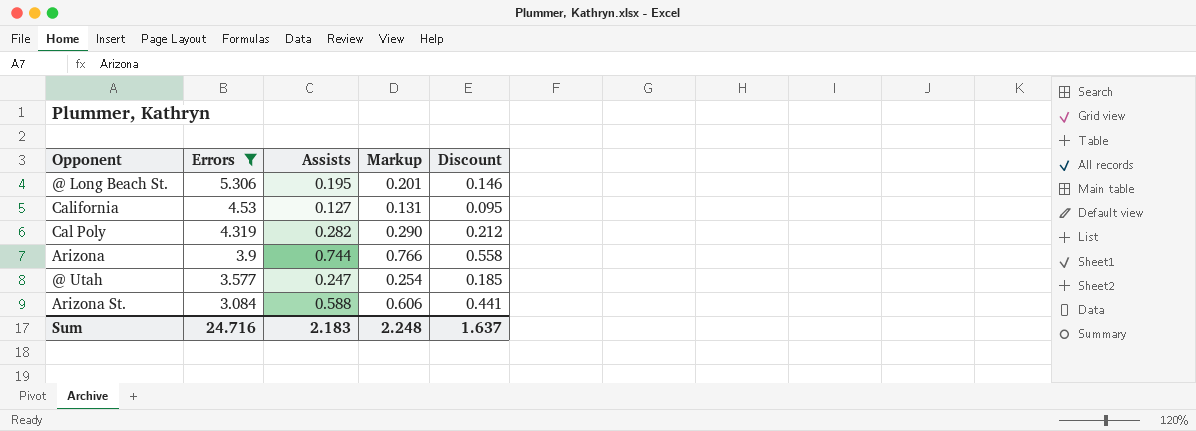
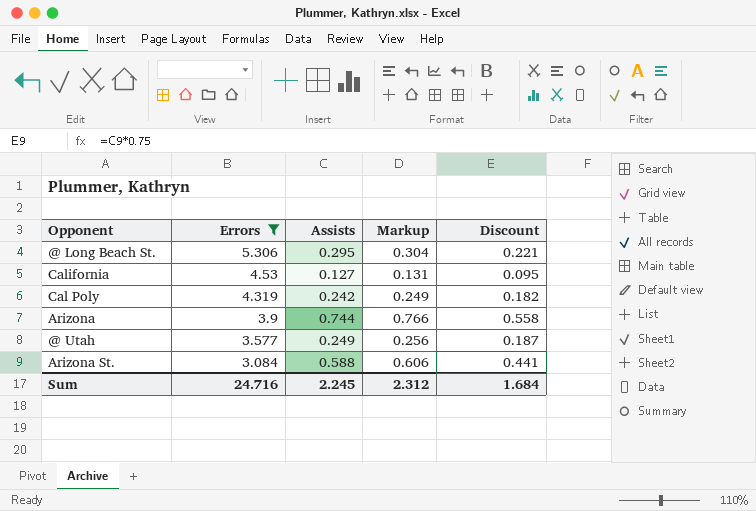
@ Long Beach St. | Assists: 0.195 -> 0.295
@ Long Beach St. | Markup: 0.201 -> 0.304
@ Long Beach St. | Discount: 0.146 -> 0.221
Cal Poly | Assists: 0.282 -> 0.242
Cal Poly | Markup: 0.290 -> 0.249
Cal Poly | Discount: 0.212 -> 0.182
@ Utah | Assists: 0.247 -> 0.249
@ Utah | Markup: 0.254 -> 0.256
@ Utah | Discount: 0.185 -> 0.187
Sum | Assists: 2.183 -> 2.245
Sum | Markup: 2.248 -> 2.312
Sum | Discount: 1.637 -> 1.684

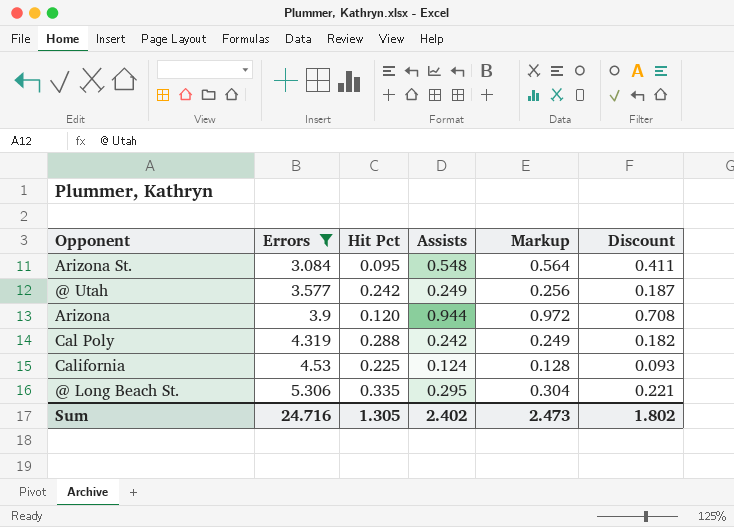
row order: Errors descending -> Errors ascending
column Hit Pct | position: none -> 3
Arizona St. | Assists: 0.588 -> 0.548
Arizona St. | Markup: 0.606 -> 0.564
Arizona St. | Discount: 0.441 -> 0.411
Arizona | Assists: 0.744 -> 0.944
Arizona | Markup: 0.766 -> 0.972
Arizona | Discount: 0.558 -> 0.708
California | Assists: 0.127 -> 0.124
California | Markup: 0.131 -> 0.128
California | Discount: 0.095 -> 0.093
Sum | Assists: 2.245 -> 2.402
Sum | Markup: 2.312 -> 2.473
Sum | Discount: 1.684 -> 1.802

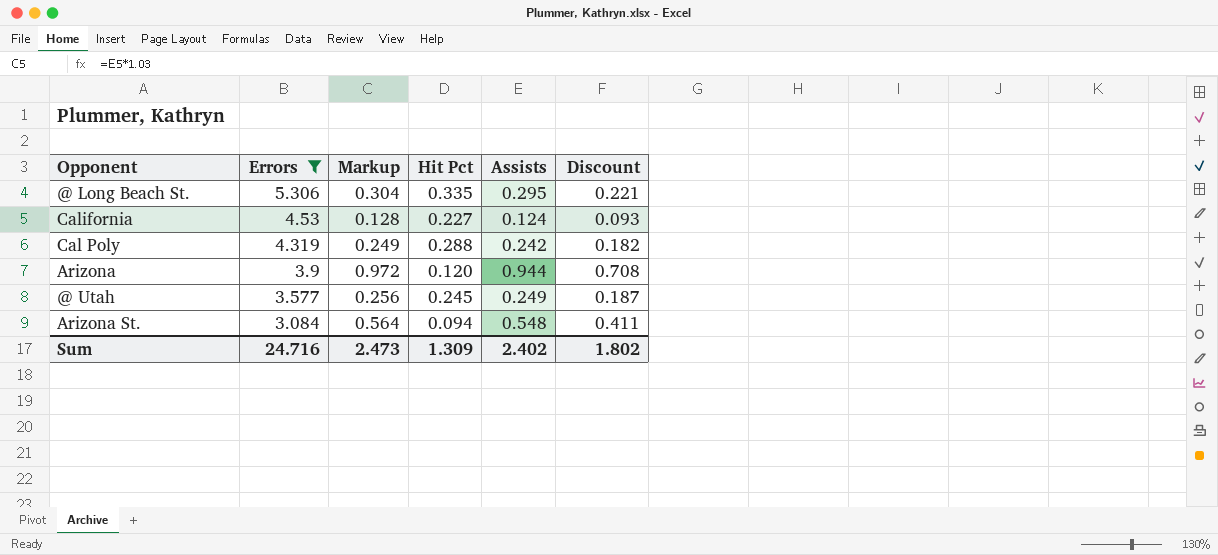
row order: Errors ascending -> Errors descending
column Markup | position: 5 -> 3
California | Hit Pct: 0.225 -> 0.227
@ Utah | Hit Pct: 0.242 -> 0.245
Arizona St. | Hit Pct: 0.095 -> 0.094
Sum | Hit Pct: 1.305 -> 1.309

